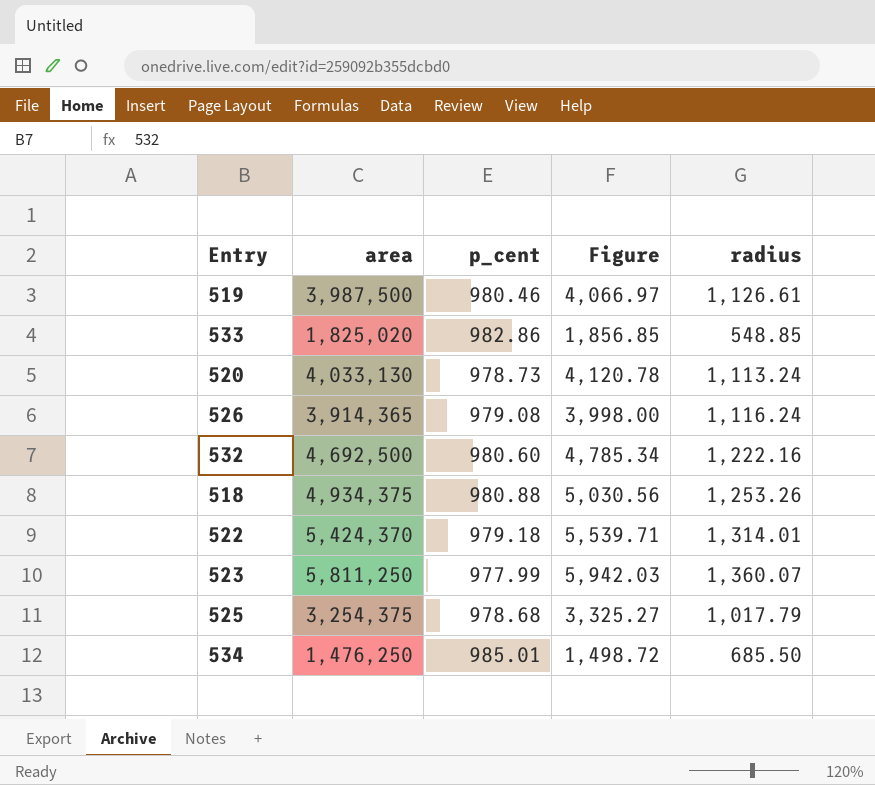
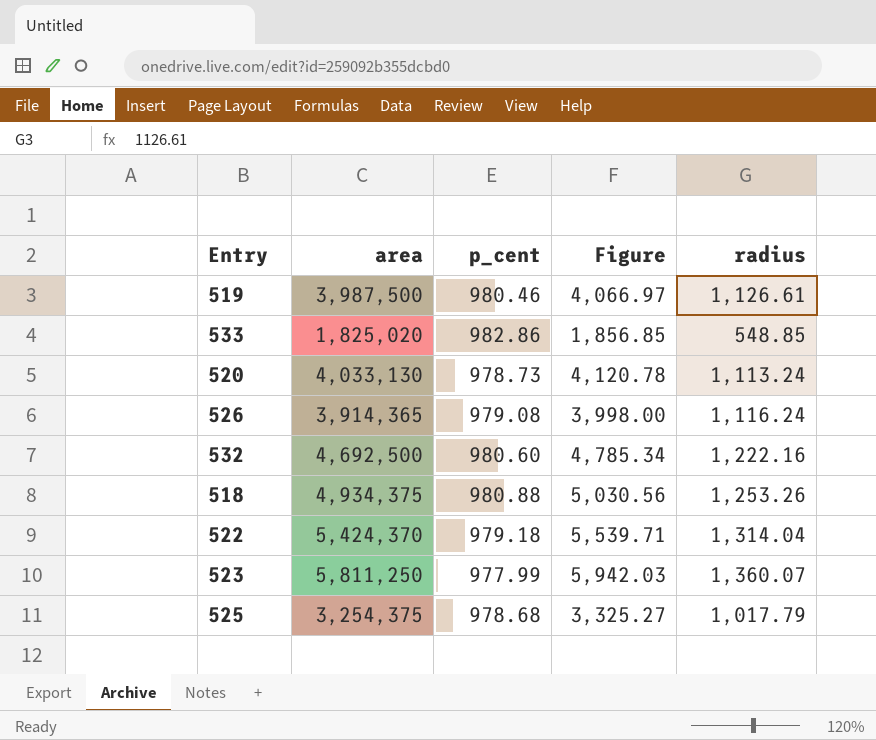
row 534: 1,476,250 | 985.01 | 1,498.72 | 685.50 -> none
522 | radius: 1,314.01 -> 1,314.04

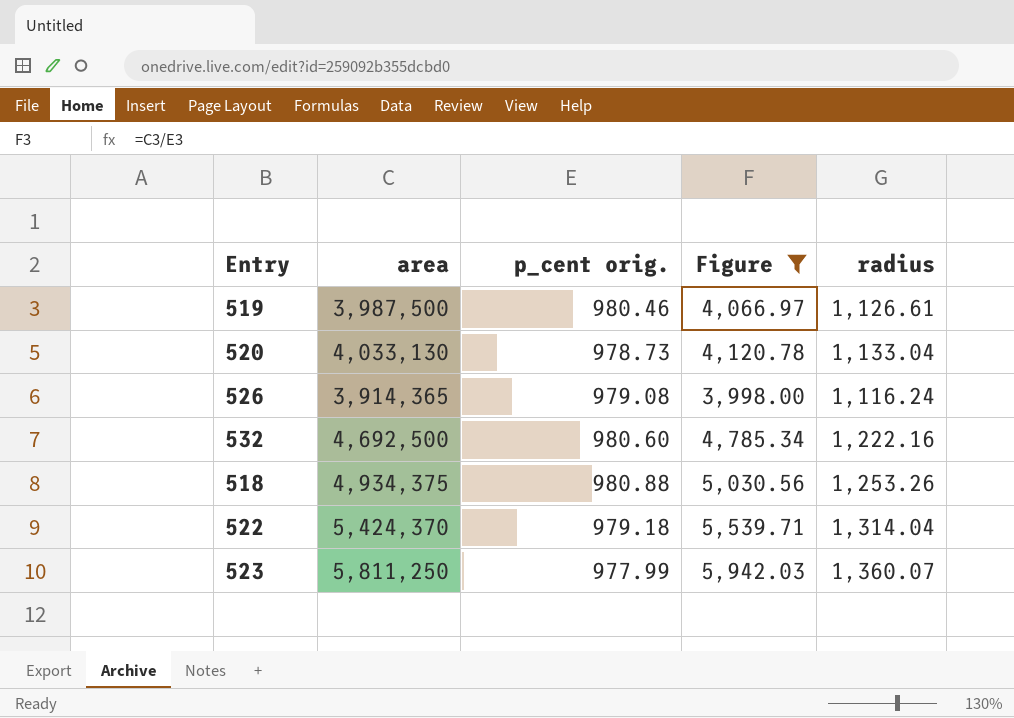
filter: none -> Figure >= 3,998.00
column name: p_cent -> p_cent orig.
520 | radius: 1,113.24 -> 1,133.04

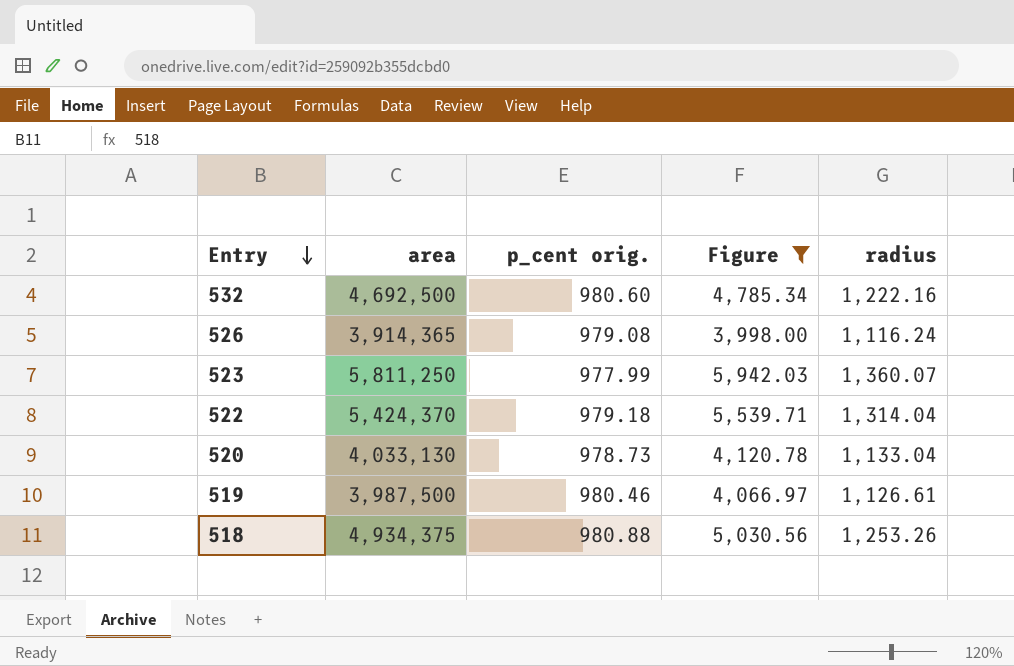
row order: none -> Entry descending

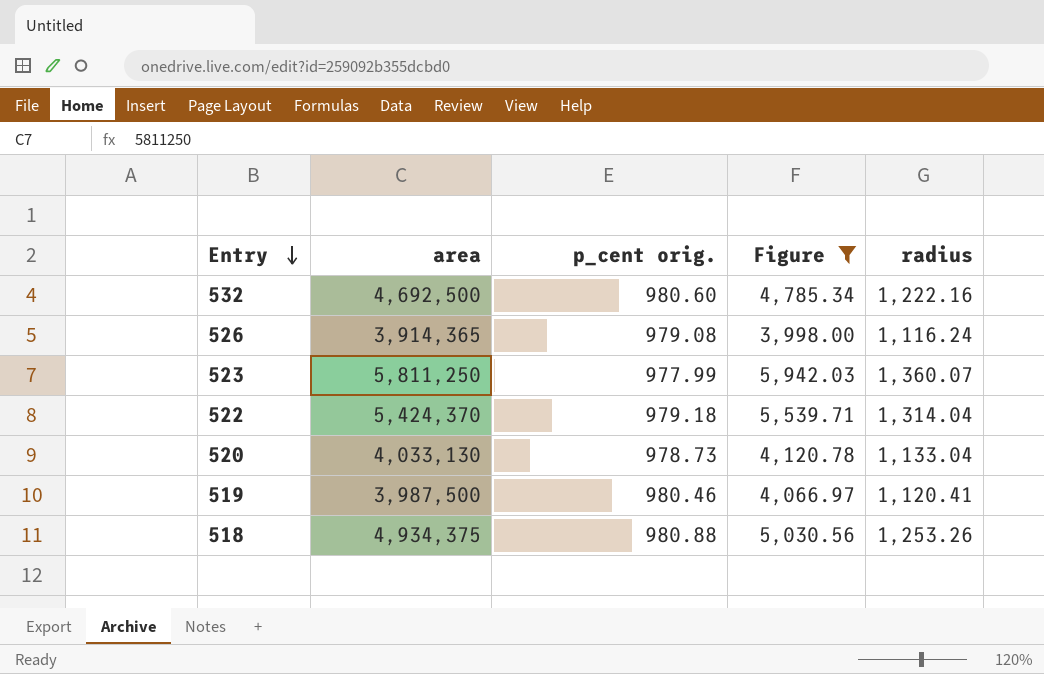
519 | radius: 1,126.61 -> 1,120.41

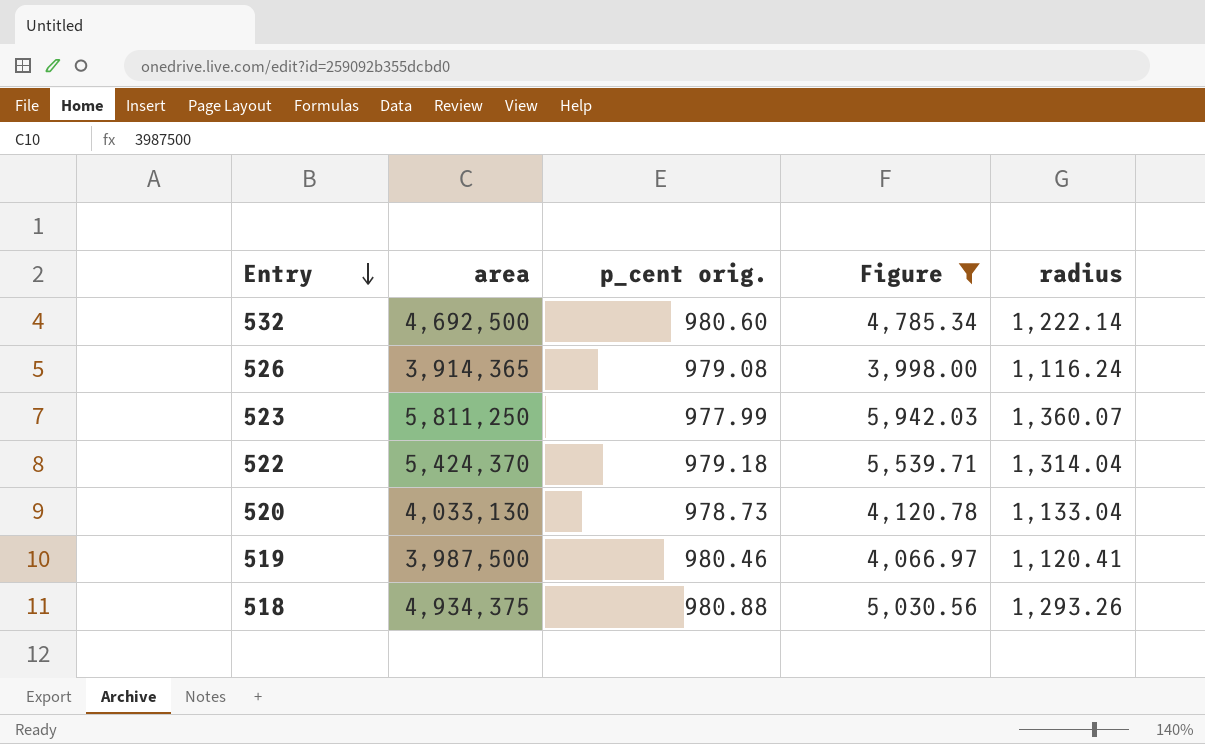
532 | radius: 1,222.16 -> 1,222.14
518 | radius: 1,253.26 -> 1,293.26

